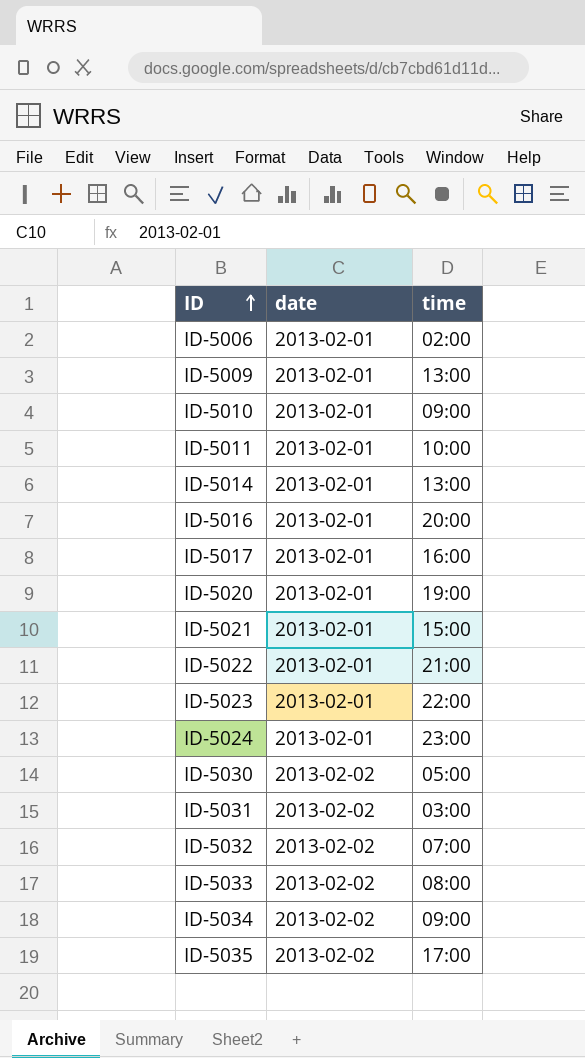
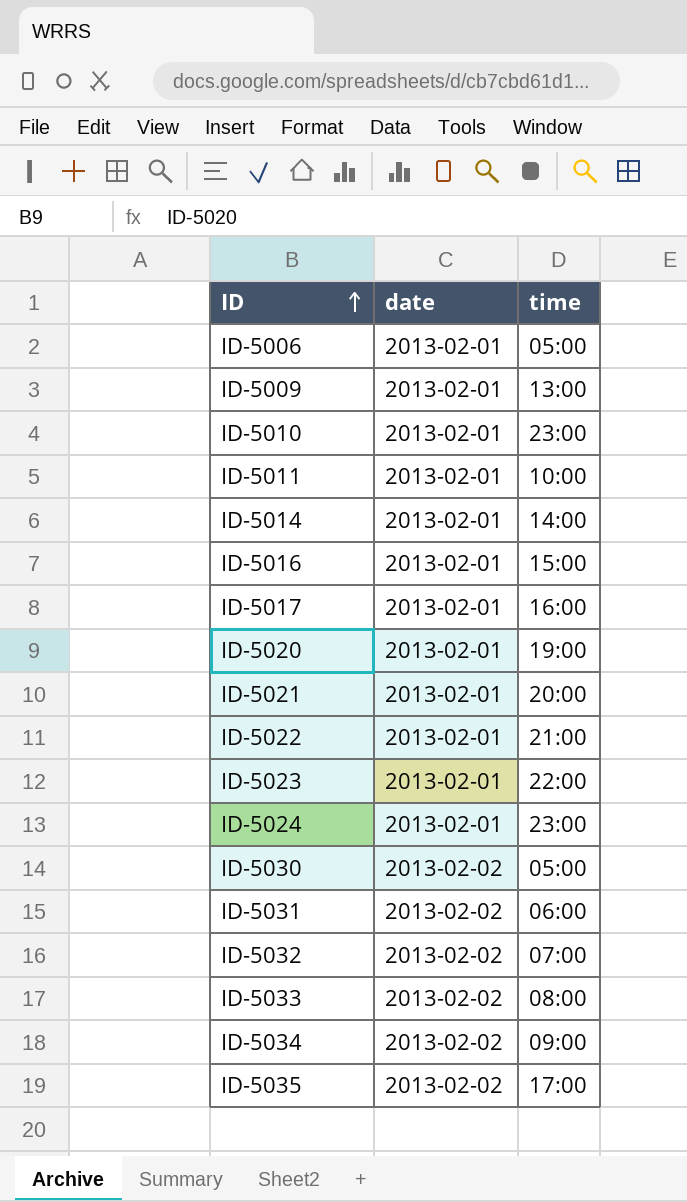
ID-5006 | time: 02:00 -> 05:00
ID-5010 | time: 09:00 -> 23:00
ID-5014 | time: 13:00 -> 14:00
ID-5016 | time: 20:00 -> 15:00
ID-5021 | time: 15:00 -> 20:00
ID-5031 | time: 03:00 -> 06:00

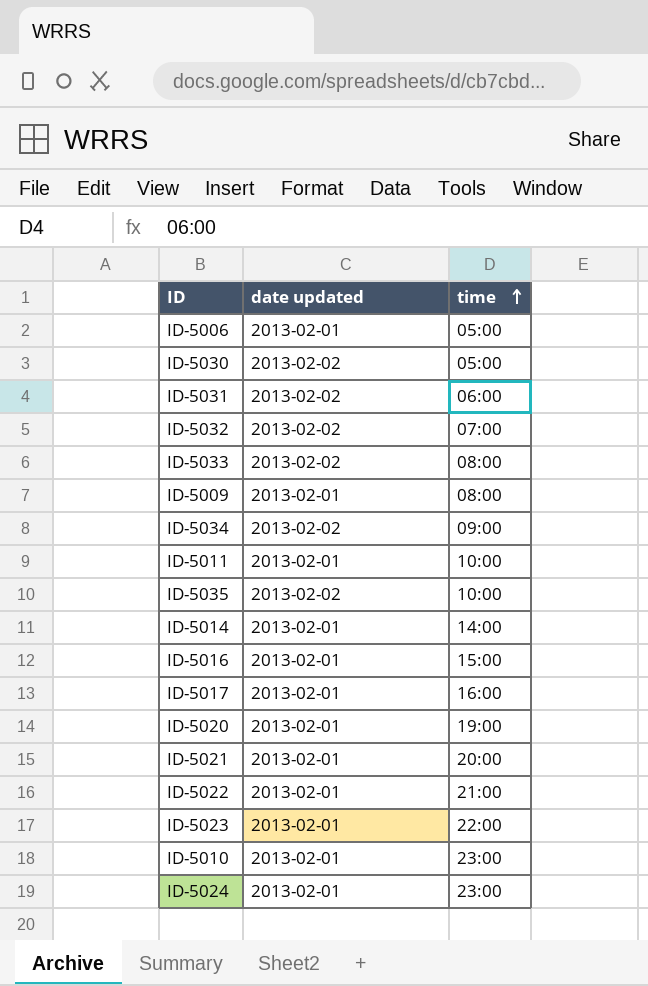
row order: ID ascending -> time ascending
column name: date -> date updated
ID-5009 | time: 13:00 -> 08:00
ID-5035 | time: 17:00 -> 10:00

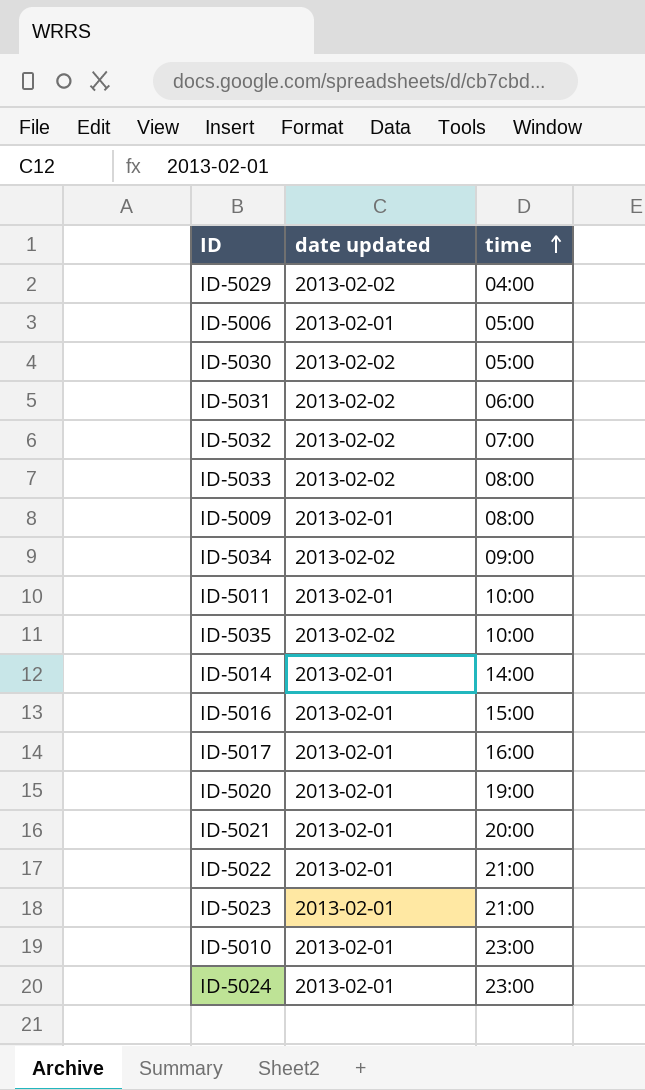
row ID-5029: none -> 2013-02-02 | 04:00
ID-5023 | time: 22:00 -> 21:00

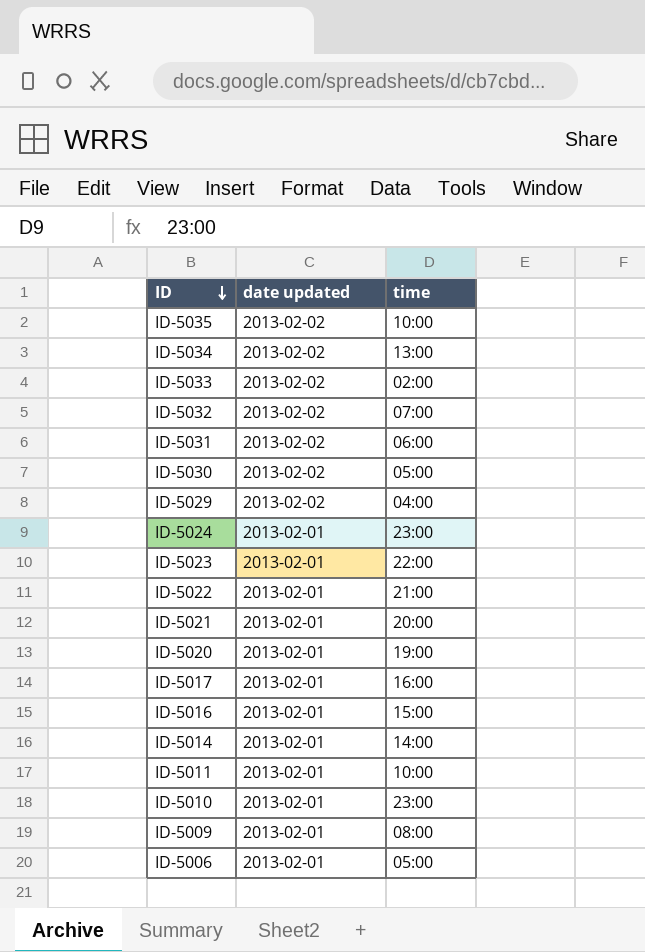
row order: time ascending -> ID descending
ID-5034 | time: 09:00 -> 13:00
ID-5033 | time: 08:00 -> 02:00
ID-5023 | time: 21:00 -> 22:00

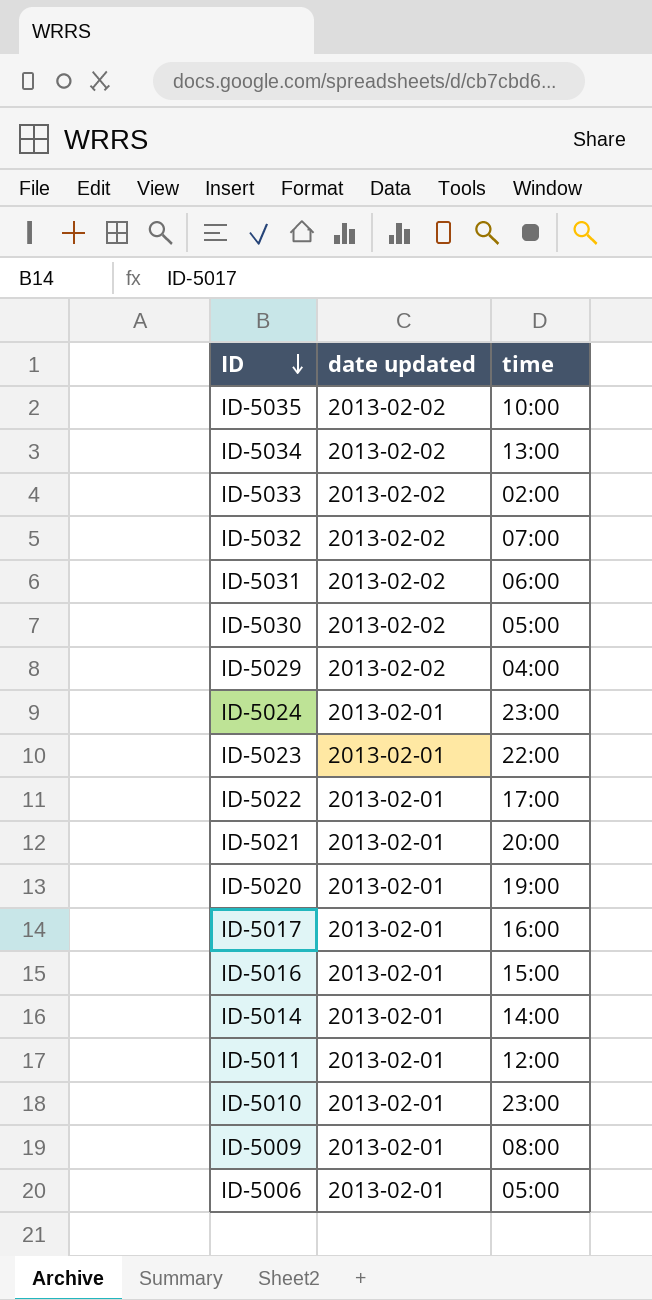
ID-5022 | time: 21:00 -> 17:00
ID-5011 | time: 10:00 -> 12:00

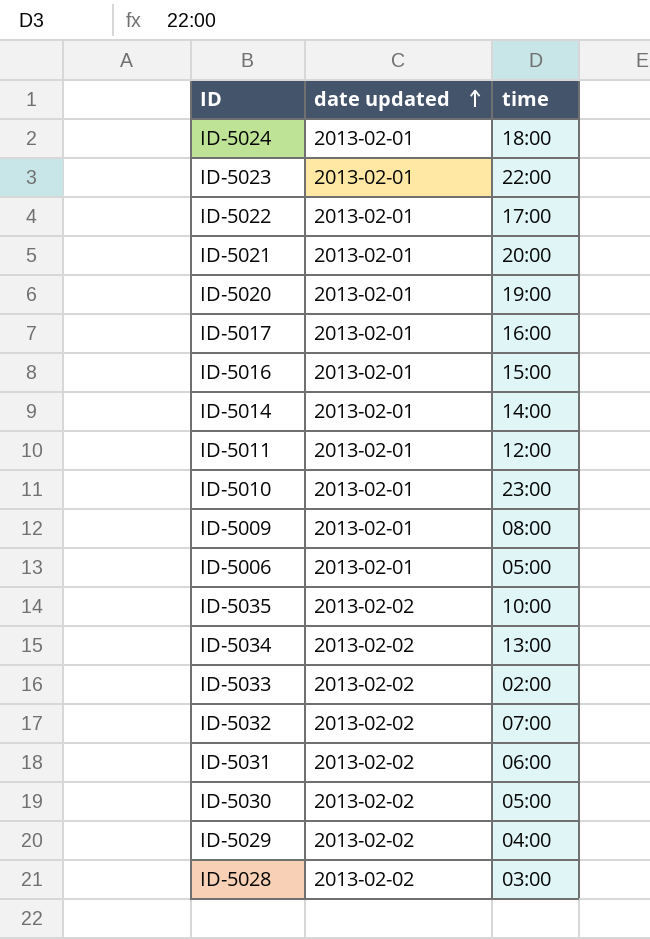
row order: ID descending -> date updated ascending
ID-5024 | time: 23:00 -> 18:00
row ID-5028: none -> 2013-02-02 | 03:00

